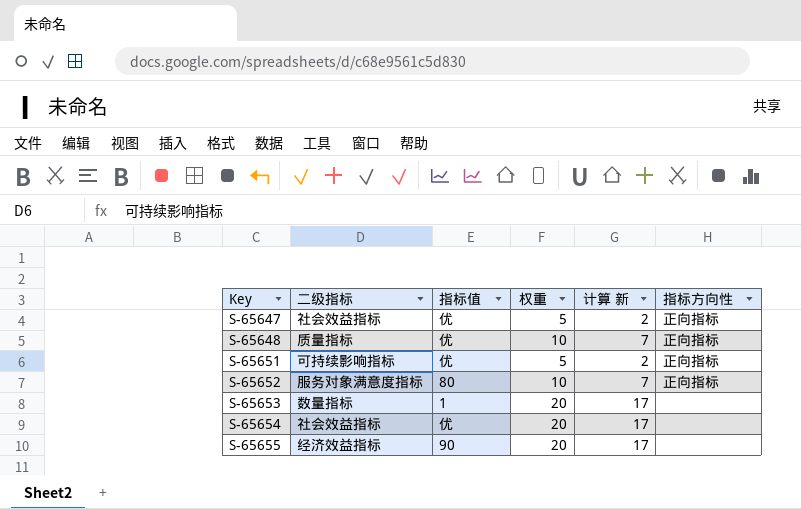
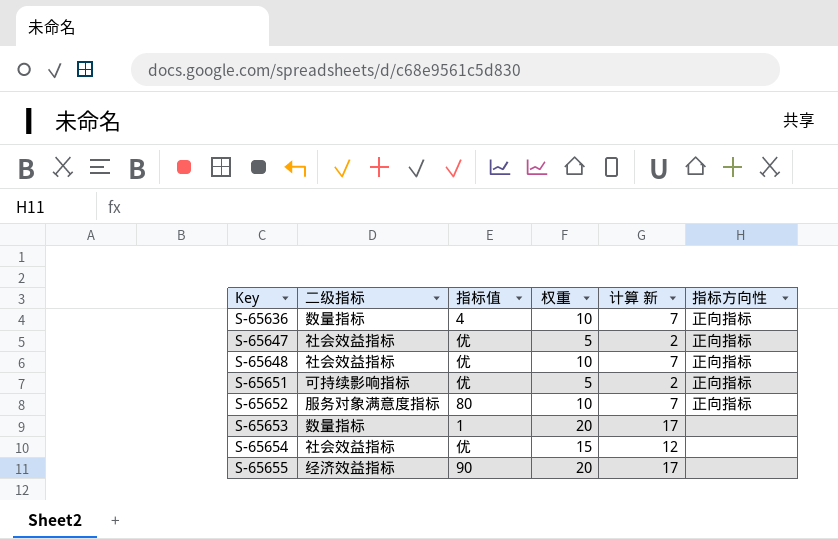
row S-65636: none -> 数量指标 | 4 | 10 | 7 | 正向指标
S-65648 | 二级指标: 质量指标 -> 社会效益指标
S-65654 | 权重: 20 -> 15
S-65654 | 计算 新: 17 -> 12

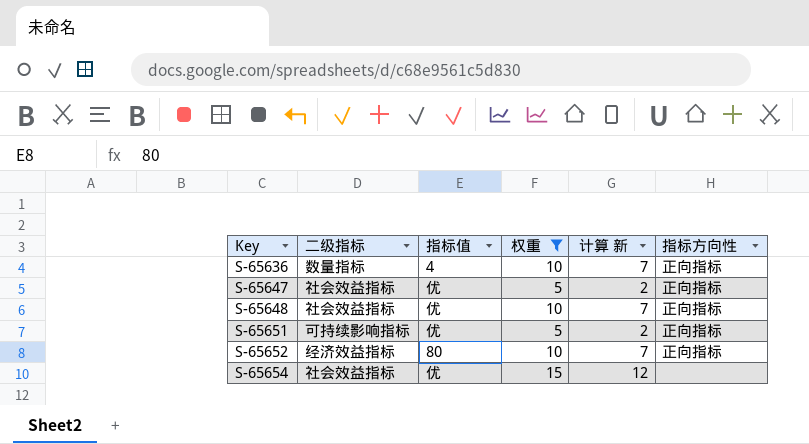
filter: none -> 权重 != 20
S-65652 | 二级指标: 服务对象满意度指标 -> 经济效益指标

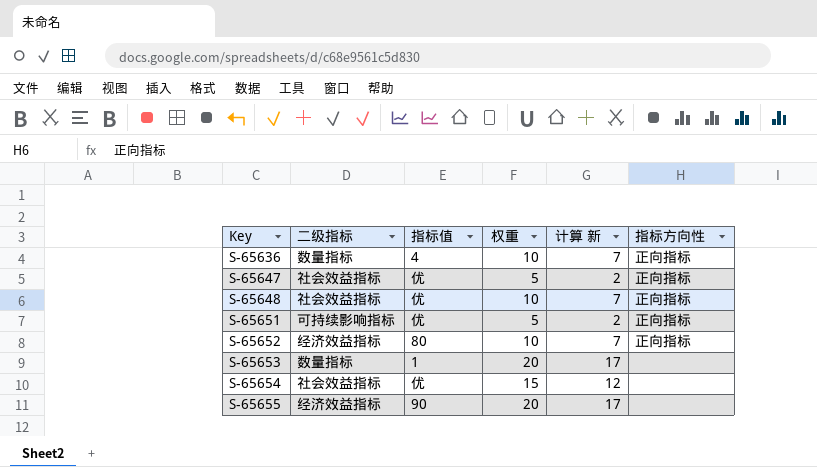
filter: 权重 != 20 -> none

